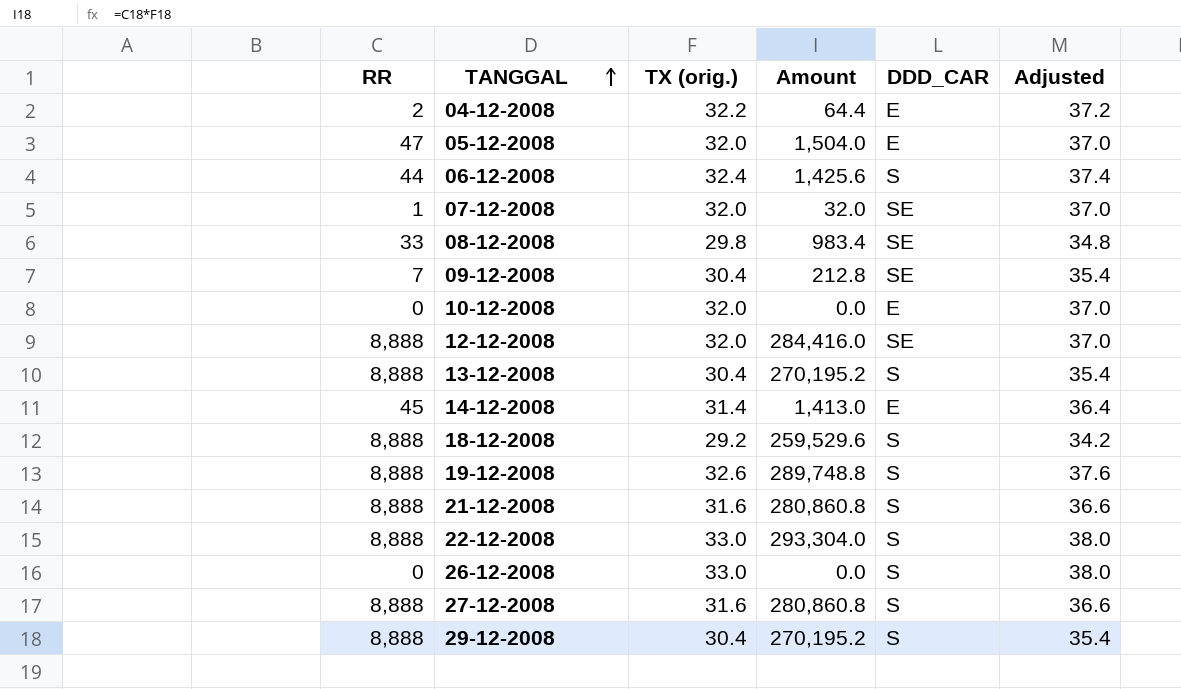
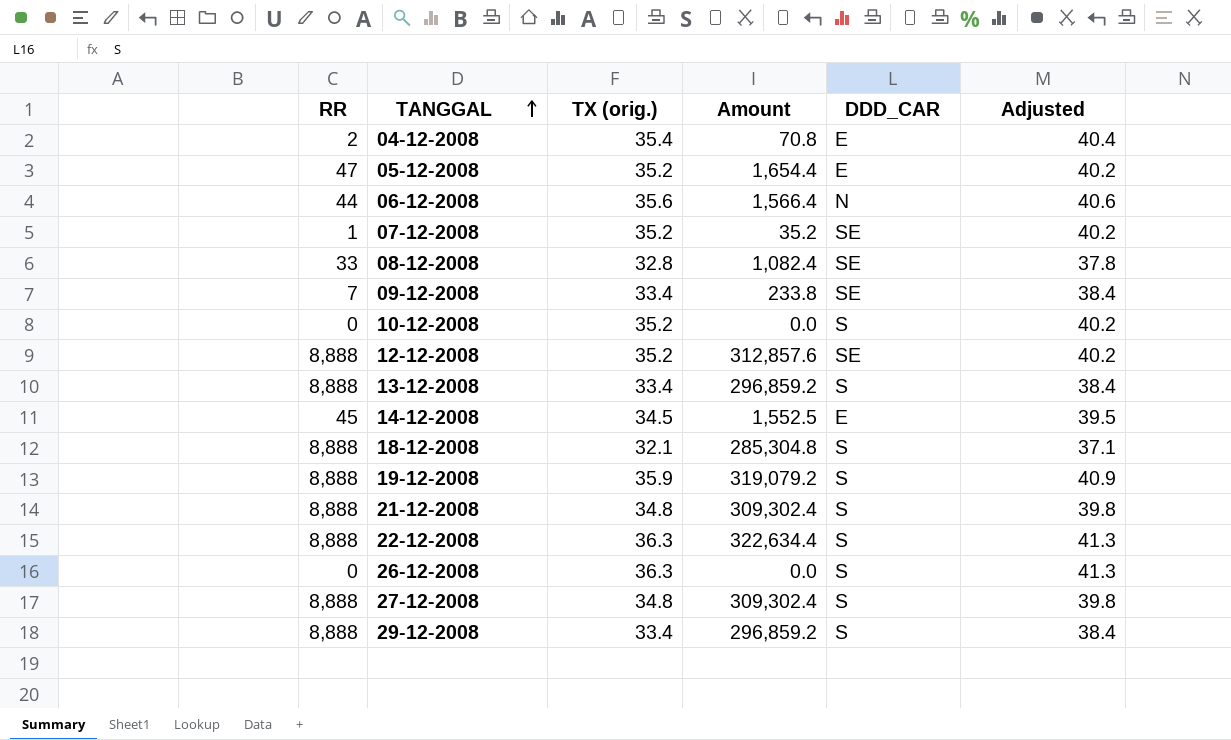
04-12-2008 | TX (orig.): 32.2 -> 35.4
04-12-2008 | Amount: 64.4 -> 70.8
04-12-2008 | Adjusted: 37.2 -> 40.4
05-12-2008 | TX (orig.): 32.0 -> 35.2
05-12-2008 | Amount: 1,504.0 -> 1,654.4
05-12-2008 | Adjusted: 37.0 -> 40.2
06-12-2008 | TX (orig.): 32.4 -> 35.6
06-12-2008 | Amount: 1,425.6 -> 1,566.4
06-12-2008 | DDD_CAR: S -> N
06-12-2008 | Adjusted: 37.4 -> 40.6
07-12-2008 | TX (orig.): 32.0 -> 35.2
07-12-2008 | Amount: 32.0 -> 35.2
07-12-2008 | Adjusted: 37.0 -> 40.2
08-12-2008 | TX (orig.): 29.8 -> 32.8
08-12-2008 | Amount: 983.4 -> 1,082.4
08-12-2008 | Adjusted: 34.8 -> 37.8
09-12-2008 | TX (orig.): 30.4 -> 33.4
09-12-2008 | Amount: 212.8 -> 233.8
09-12-2008 | Adjusted: 35.4 -> 38.4
10-12-2008 | TX (orig.): 32.0 -> 35.2
10-12-2008 | DDD_CAR: E -> S
10-12-2008 | Adjusted: 37.0 -> 40.2
12-12-2008 | TX (orig.): 32.0 -> 35.2
12-12-2008 | Amount: 284,416.0 -> 312,857.6
12-12-2008 | Adjusted: 37.0 -> 40.2
13-12-2008 | TX (orig.): 30.4 -> 33.4
13-12-2008 | Amount: 270,195.2 -> 296,859.2
13-12-2008 | Adjusted: 35.4 -> 38.4
14-12-2008 | TX (orig.): 31.4 -> 34.5
14-12-2008 | Amount: 1,413.0 -> 1,552.5
14-12-2008 | Adjusted: 36.4 -> 39.5
18-12-2008 | TX (orig.): 29.2 -> 32.1
18-12-2008 | Amount: 259,529.6 -> 285,304.8
18-12-2008 | Adjusted: 34.2 -> 37.1
19-12-2008 | TX (orig.): 32.6 -> 35.9
19-12-2008 | Amount: 289,748.8 -> 319,079.2
19-12-2008 | Adjusted: 37.6 -> 40.9
21-12-2008 | TX (orig.): 31.6 -> 34.8
21-12-2008 | Amount: 280,860.8 -> 309,302.4
21-12-2008 | Adjusted: 36.6 -> 39.8
22-12-2008 | TX (orig.): 33.0 -> 36.3
22-12-2008 | Amount: 293,304.0 -> 322,634.4
22-12-2008 | Adjusted: 38.0 -> 41.3
26-12-2008 | TX (orig.): 33.0 -> 36.3
26-12-2008 | Adjusted: 38.0 -> 41.3
27-12-2008 | TX (orig.): 31.6 -> 34.8
27-12-2008 | Amount: 280,860.8 -> 309,302.4
27-12-2008 | Adjusted: 36.6 -> 39.8
29-12-2008 | TX (orig.): 30.4 -> 33.4
29-12-2008 | Amount: 270,195.2 -> 296,859.2
29-12-2008 | Adjusted: 35.4 -> 38.4

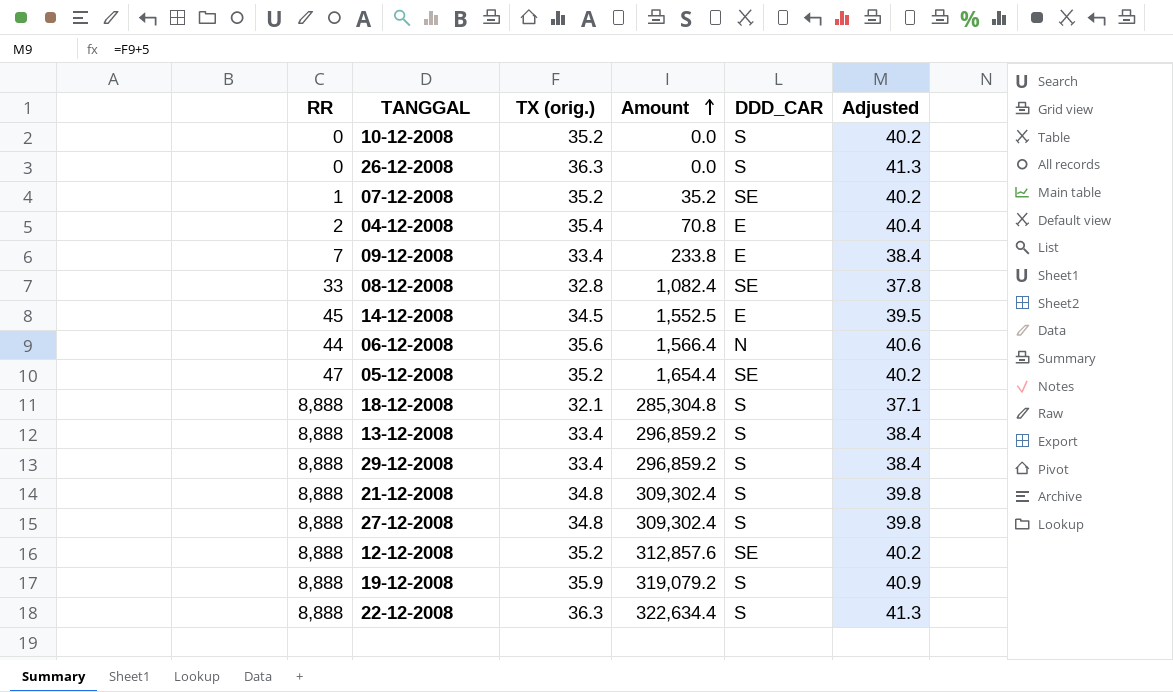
row order: TANGGAL ascending -> Amount ascending
09-12-2008 | DDD_CAR: SE -> E
05-12-2008 | DDD_CAR: E -> SE

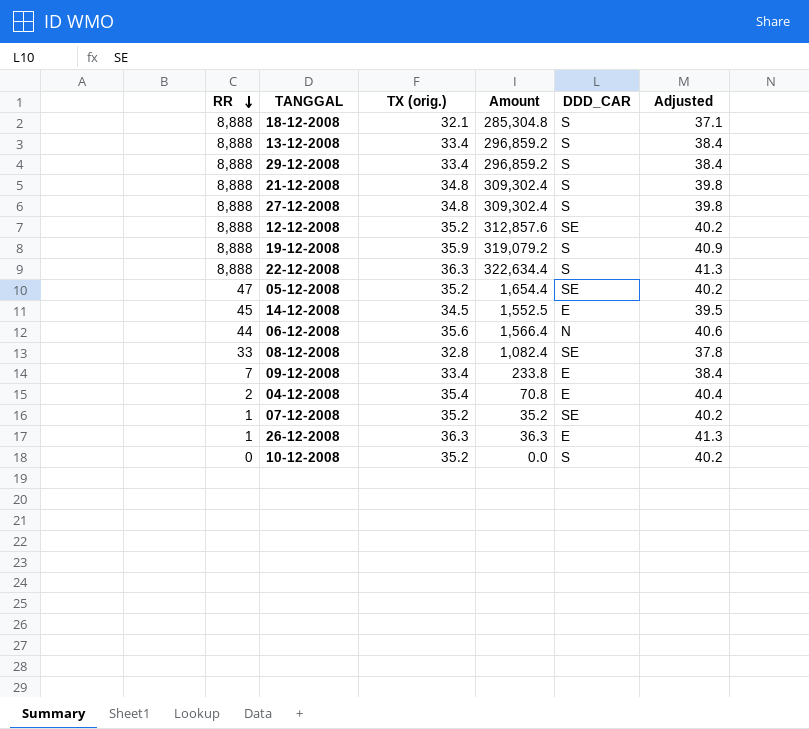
row order: Amount ascending -> RR descending
26-12-2008 | RR: 0 -> 1
26-12-2008 | Amount: 0.0 -> 36.3
26-12-2008 | DDD_CAR: S -> E

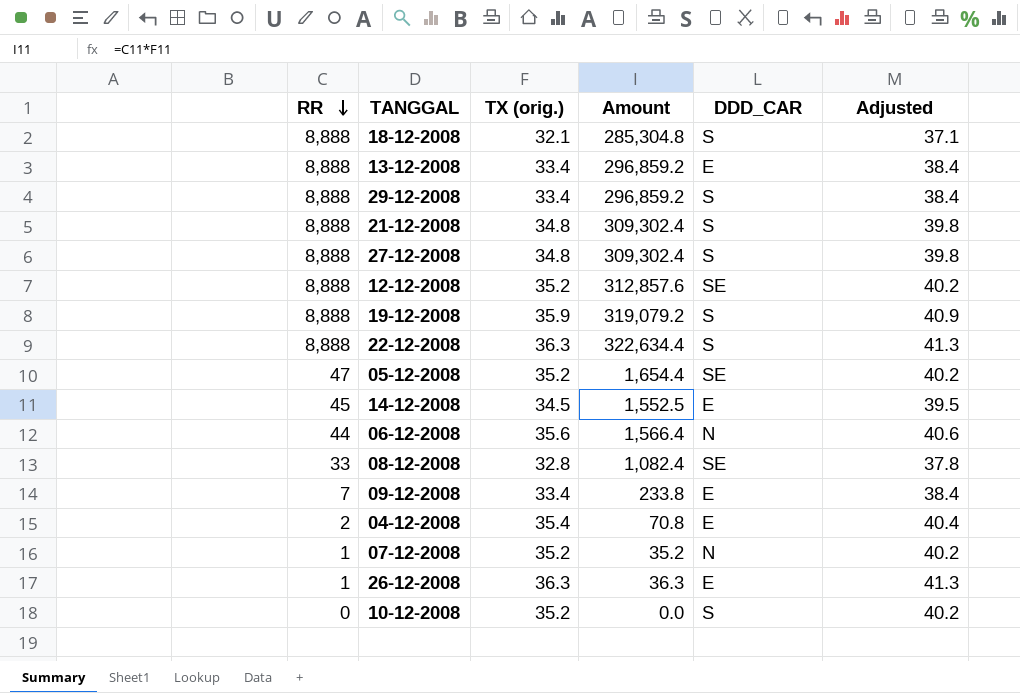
13-12-2008 | DDD_CAR: S -> E
07-12-2008 | DDD_CAR: SE -> N

